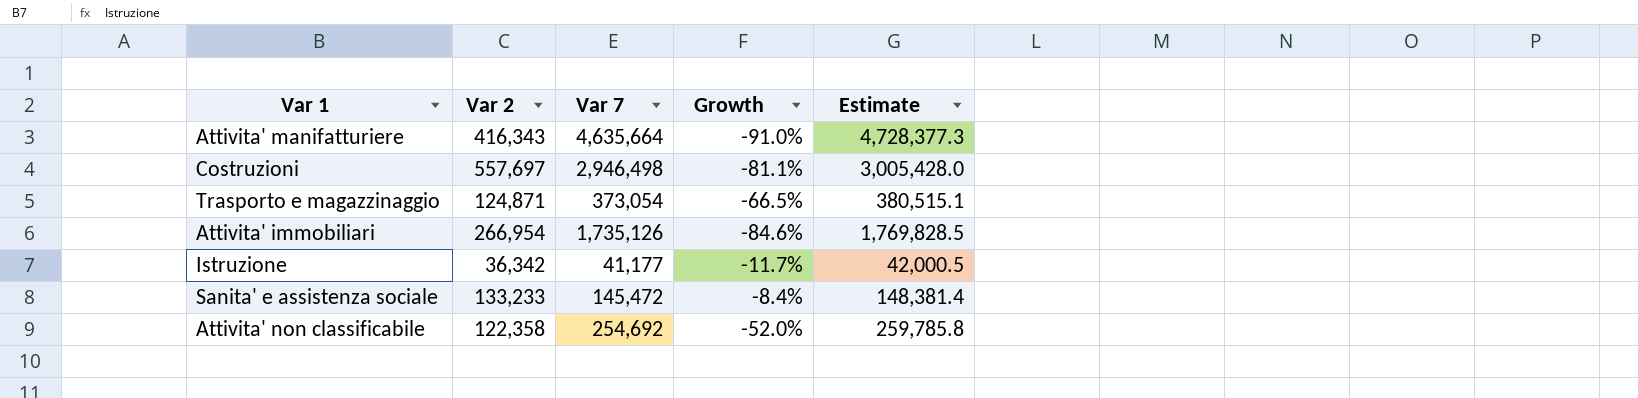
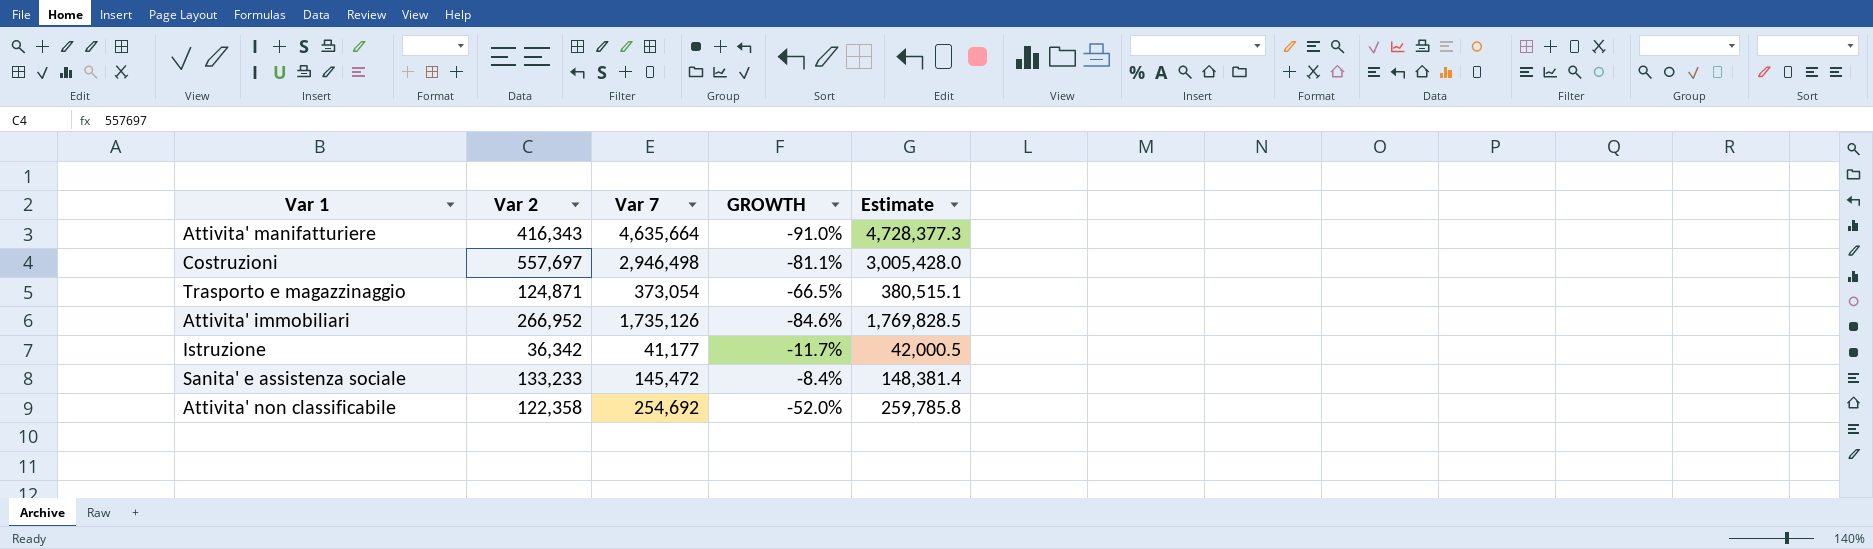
column name: Growth -> GROWTH
Attivita' immobiliari | Var 2: 266,954 -> 266,952

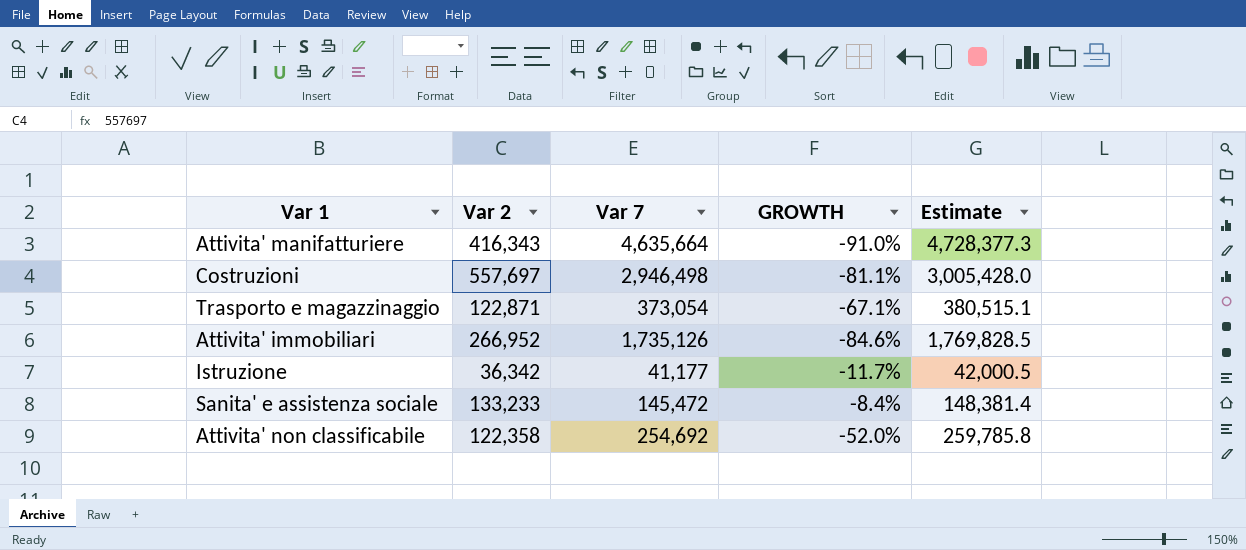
Trasporto e magazzinaggio | Var 2: 124,871 -> 122,871
Trasporto e magazzinaggio | GROWTH: -66.5% -> -67.1%

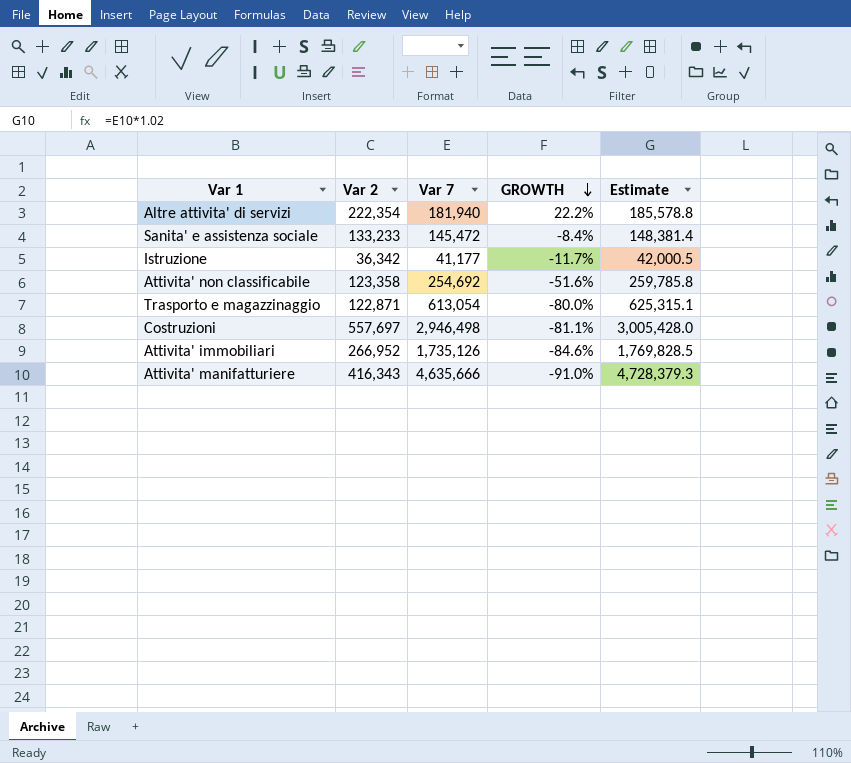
row order: none -> GROWTH descending
row Altre attivita' di servizi: none -> 222,354 | 181,940 | 22.2% | 185,578.8
Attivita' non classificabile | Var 2: 122,358 -> 123,358
Attivita' non classificabile | GROWTH: -52.0% -> -51.6%
Trasporto e magazzinaggio | Var 7: 373,054 -> 613,054
Trasporto e magazzinaggio | GROWTH: -67.1% -> -80.0%
Trasporto e magazzinaggio | Estimate: 380,515.1 -> 625,315.1
Attivita' manifatturiere | Var 7: 4,635,664 -> 4,635,666
Attivita' manifatturiere | Estimate: 4,728,377.3 -> 4,728,379.3

